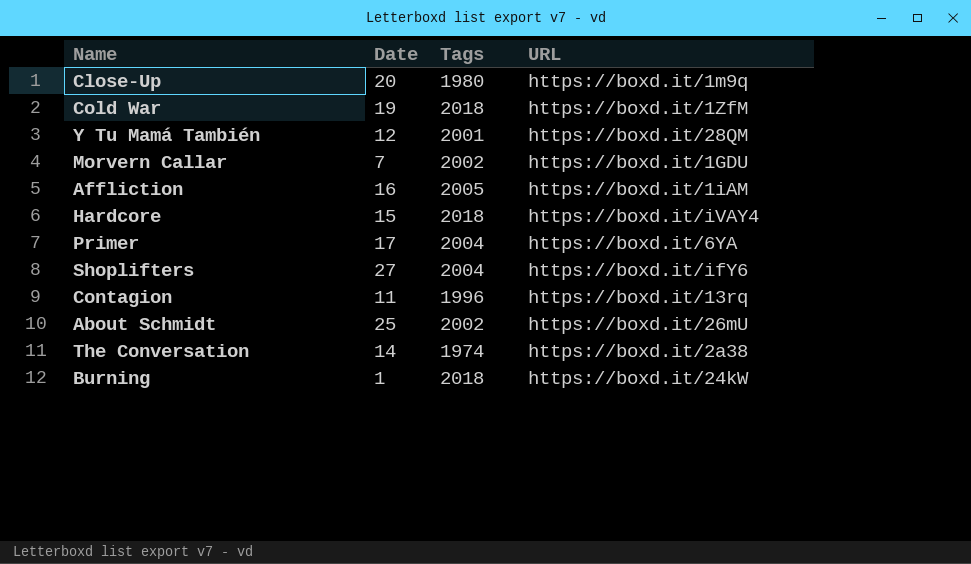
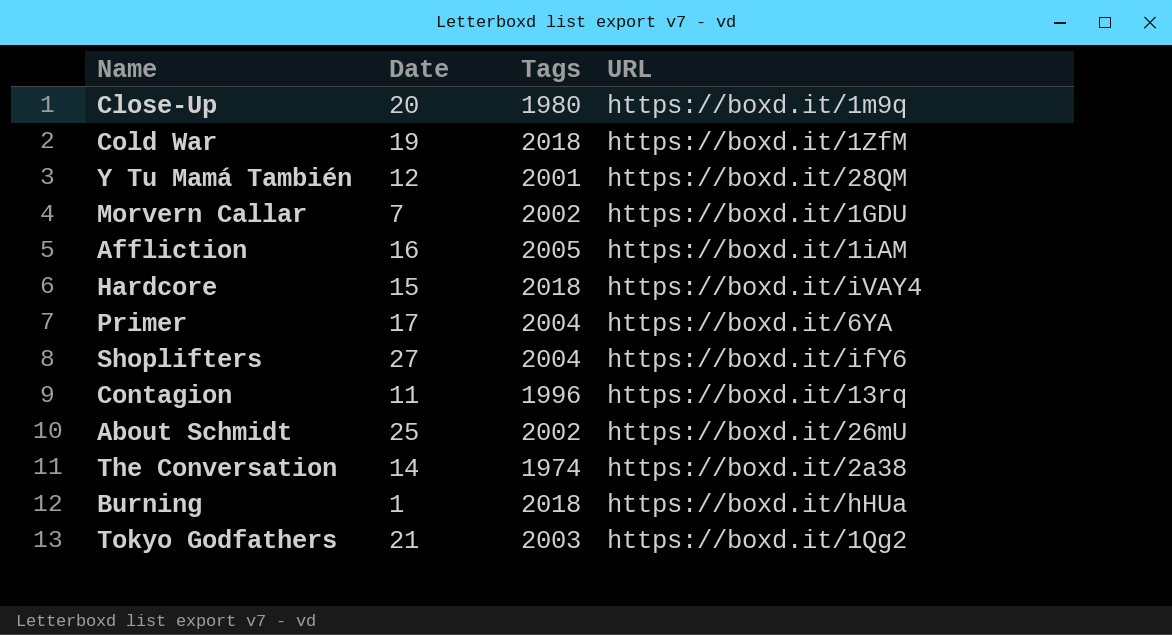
Burning | URL: https://boxd.it/24kW -> https://boxd.it/hHUa
row Tokyo Godfathers: none -> 21 | 2003 | https://boxd.it/1Qg2

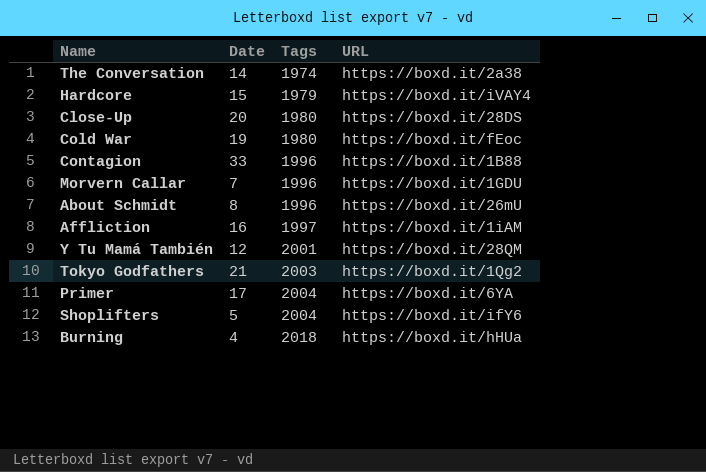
row order: none -> Tags ascending
Hardcore | Tags: 2018 -> 1979
Close-Up | URL: https://boxd.it/1m9q -> https://boxd.it/28DS
Cold War | Tags: 2018 -> 1980
Cold War | URL: https://boxd.it/1ZfM -> https://boxd.it/fEoc
Contagion | Date: 11 -> 33
Contagion | URL: https://boxd.it/13rq -> https://boxd.it/1B88
Morvern Callar | Tags: 2002 -> 1996
About Schmidt | Date: 25 -> 8
About Schmidt | Tags: 2002 -> 1996
Affliction | Tags: 2005 -> 1997
Shoplifters | Date: 27 -> 5
Burning | Date: 1 -> 4

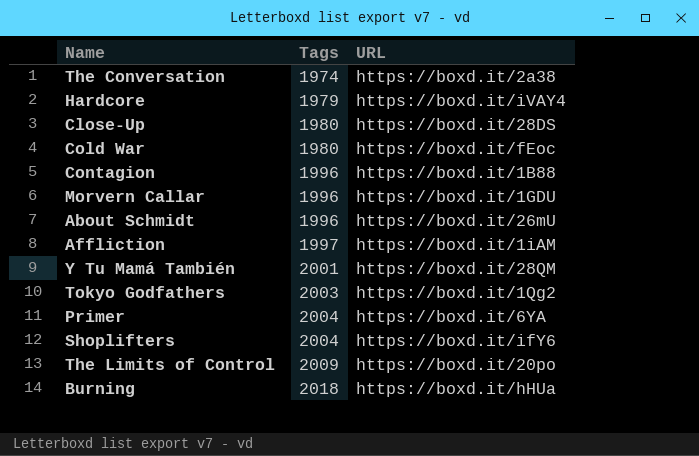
column Date | position: 2 -> none
row The Limits of Control: none -> 2009 | https://boxd.it/20po

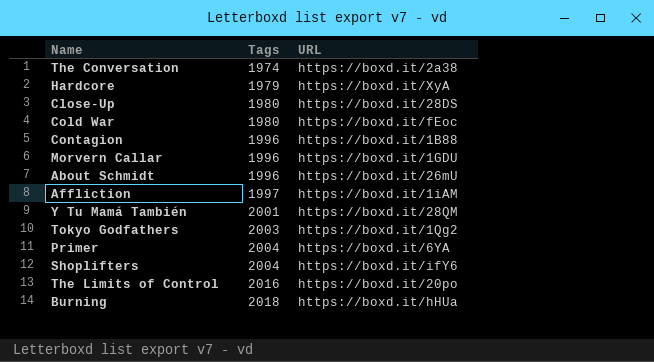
Hardcore | URL: https://boxd.it/iVAY4 -> https://boxd.it/XyA
The Limits of Control | Tags: 2009 -> 2016

